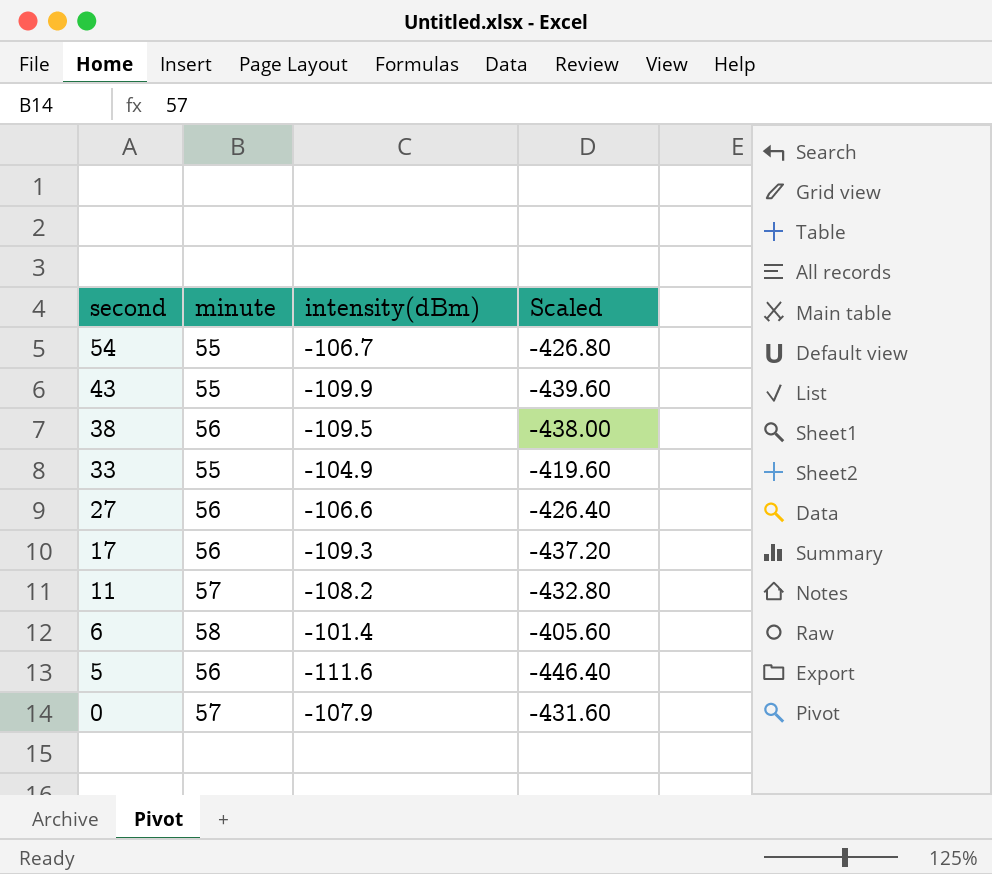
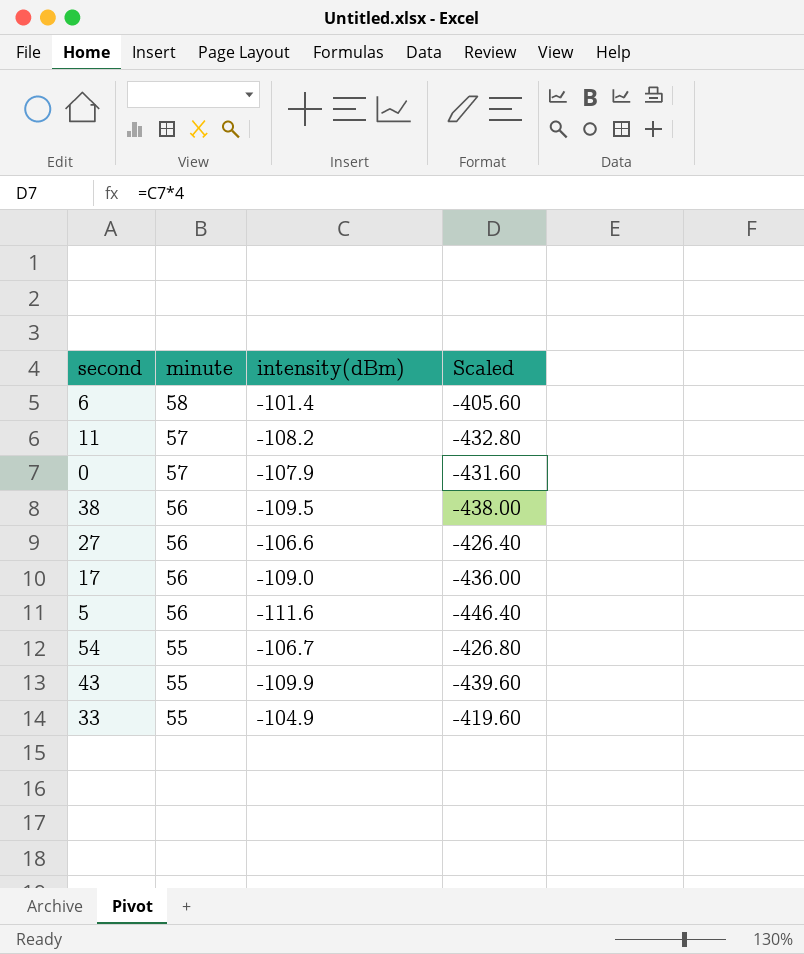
row order: second descending -> minute descending
17 | intensity(dBm): -109.3 -> -109.0
17 | Scaled: -437.20 -> -436.00

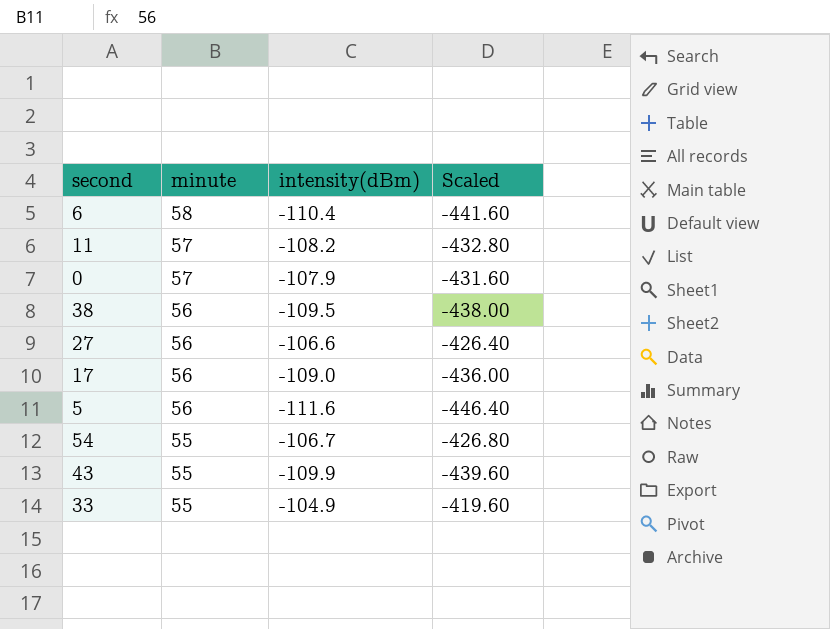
6 | intensity(dBm): -101.4 -> -110.4
6 | Scaled: -405.60 -> -441.60

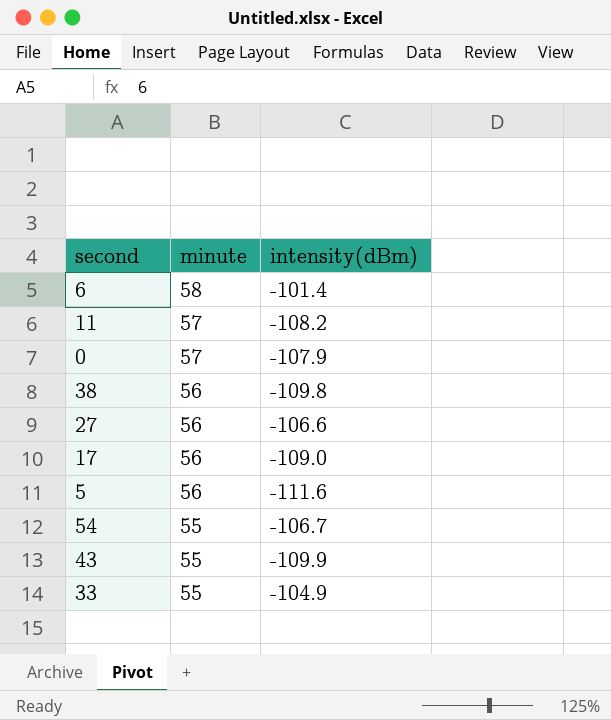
column Scaled | formula: [intensity(dBm)] * 4 -> none
6 | intensity(dBm): -110.4 -> -101.4
38 | intensity(dBm): -109.5 -> -109.8

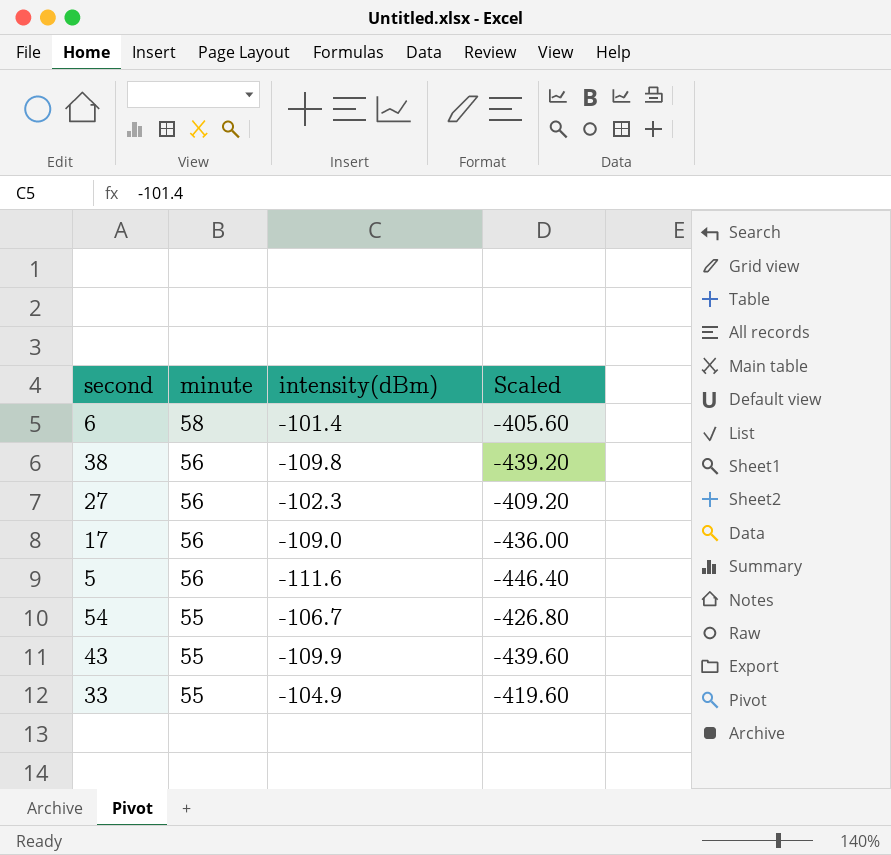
column Scaled | formula: none -> [intensity(dBm)] * 4
row 11: 57 | -108.2 -> none
row 0: 57 | -107.9 -> none
27 | intensity(dBm): -106.6 -> -102.3

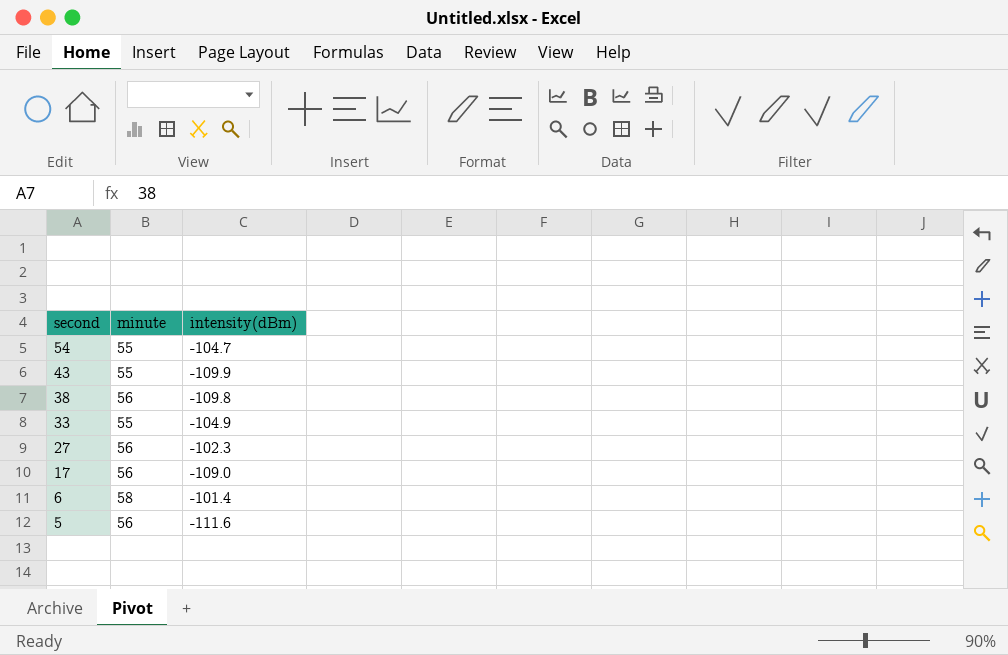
row order: minute descending -> second descending
column Scaled | formula: [intensity(dBm)] * 4 -> none
54 | intensity(dBm): -106.7 -> -104.7

